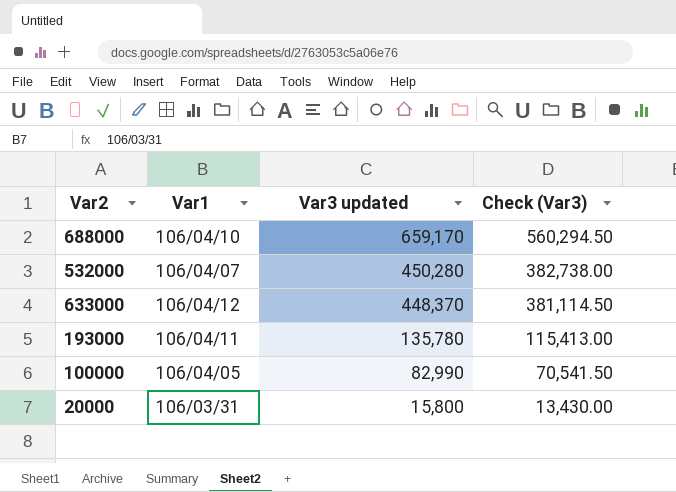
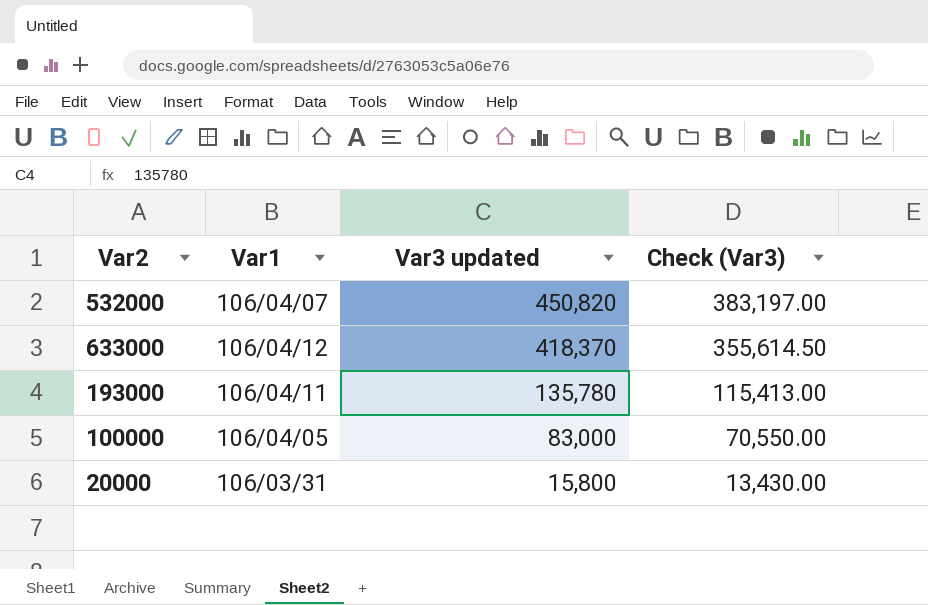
row 688000: 106/04/10 | 659,170 | 560,294.50 -> none
532000 | Var3 updated: 450,280 -> 450,820
532000 | Check (Var3): 382,738.00 -> 383,197.00
633000 | Var3 updated: 448,370 -> 418,370
633000 | Check (Var3): 381,114.50 -> 355,614.50
100000 | Var3 updated: 82,990 -> 83,000
100000 | Check (Var3): 70,541.50 -> 70,550.00

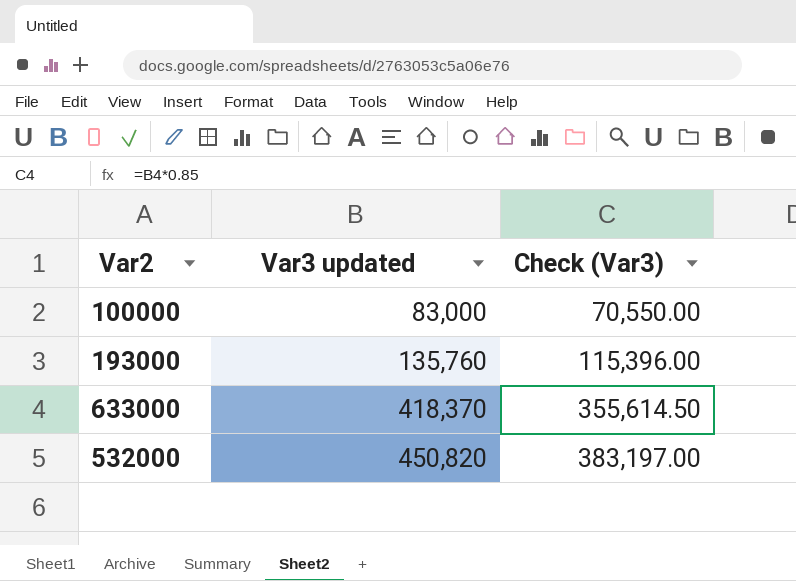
row order: Var3 updated descending -> Var3 updated ascending
column Var1 | position: 2 -> none
row 20000: 106/03/31 | 15,800 | 13,430.00 -> none
193000 | Var3 updated: 135,780 -> 135,760
193000 | Check (Var3): 115,413.00 -> 115,396.00

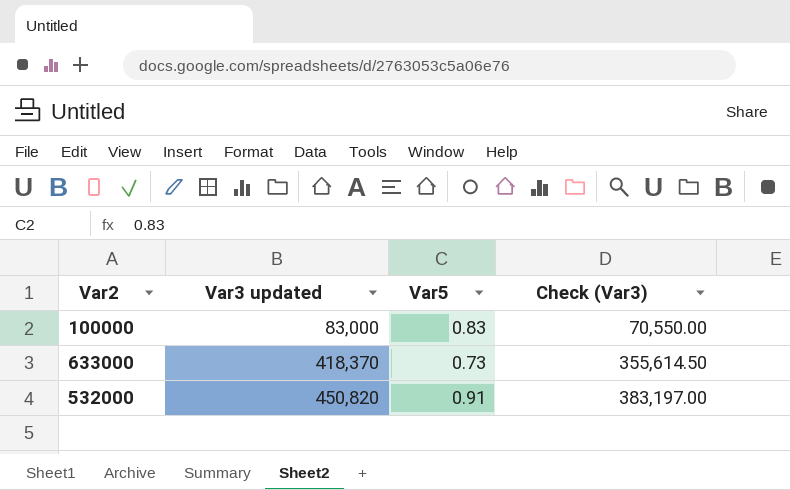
column Var5 | position: none -> 3
row 193000: 135,760 | 115,396.00 -> none

